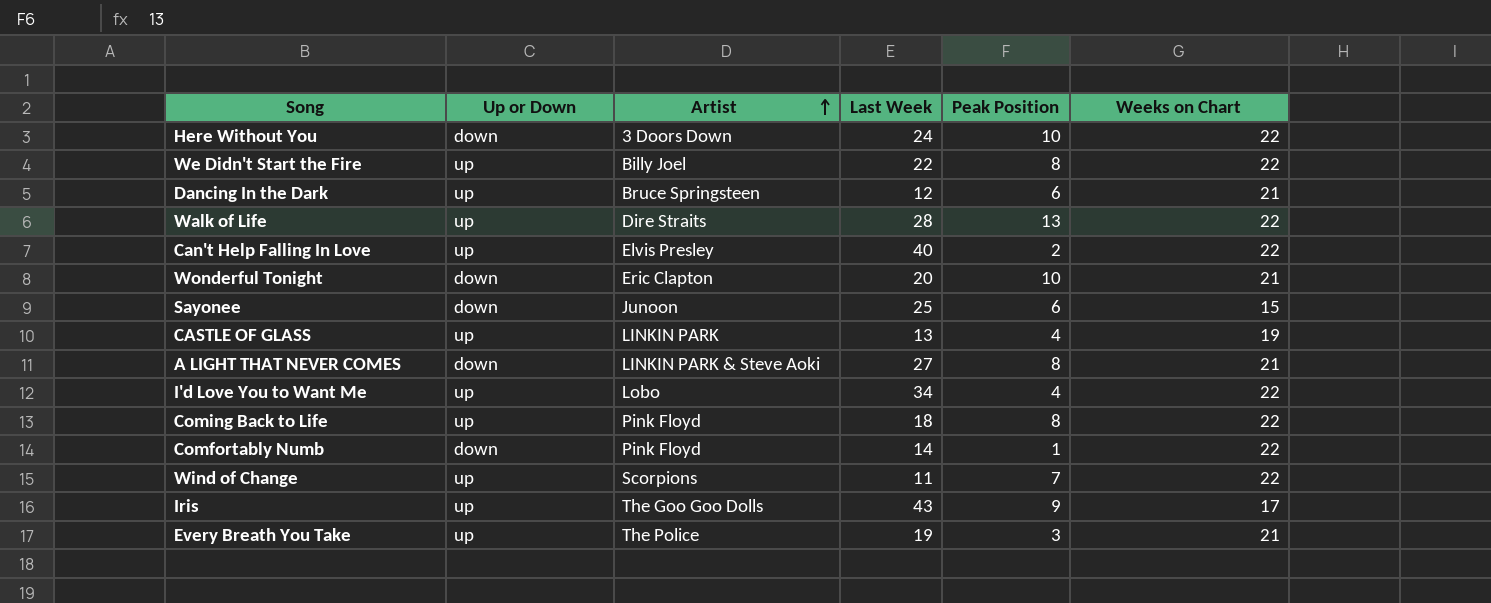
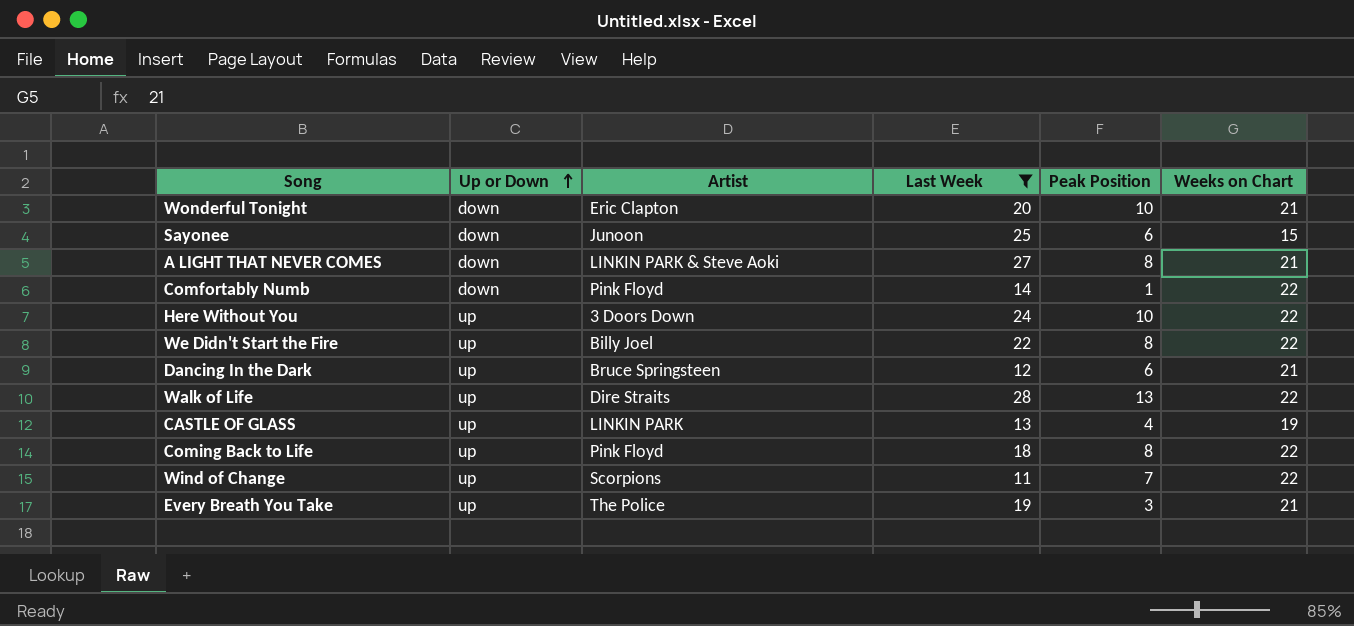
filter: none -> Last Week <= 28
row order: Artist ascending -> Up or Down ascending
Here Without You | Up or Down: down -> up

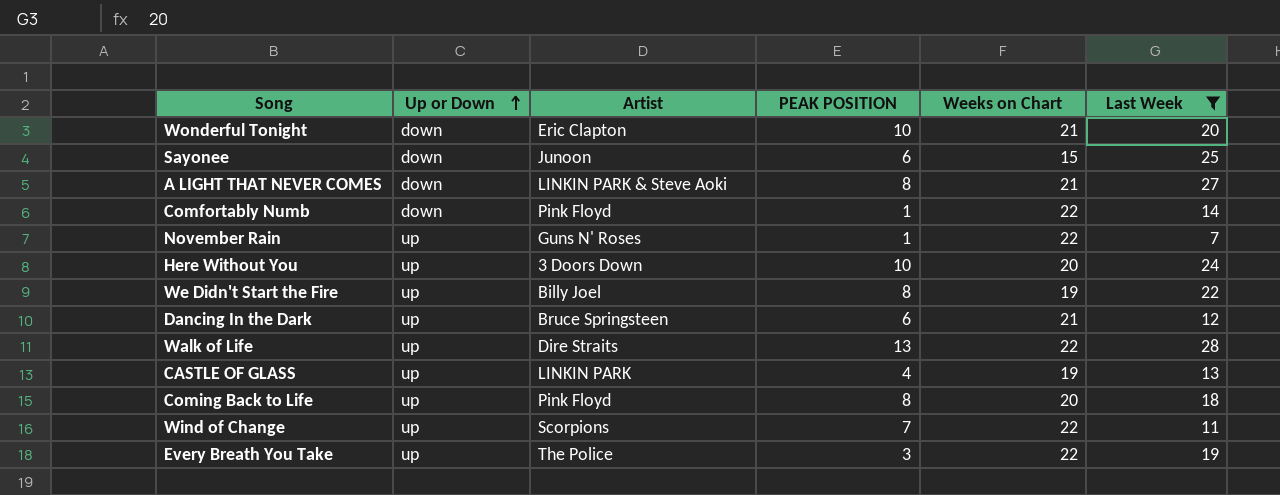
column name: Peak Position -> PEAK POSITION
column Last Week | position: 4 -> 6
row November Rain: none -> up | Guns N' Roses | 1 | 22 | 7
Here Without You | Weeks on Chart: 22 -> 20
We Didn't Start the Fire | Weeks on Chart: 22 -> 19
Coming Back to Life | Weeks on Chart: 22 -> 20
Every Breath You Take | Weeks on Chart: 21 -> 22

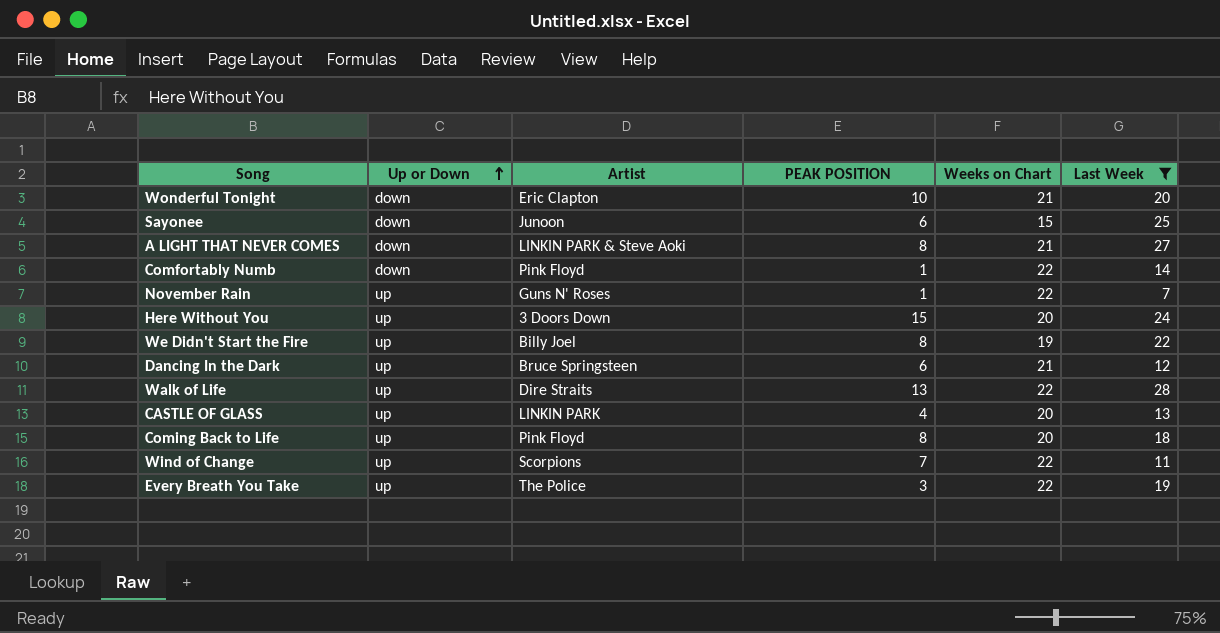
Here Without You | PEAK POSITION: 10 -> 15
CASTLE OF GLASS | Weeks on Chart: 19 -> 20

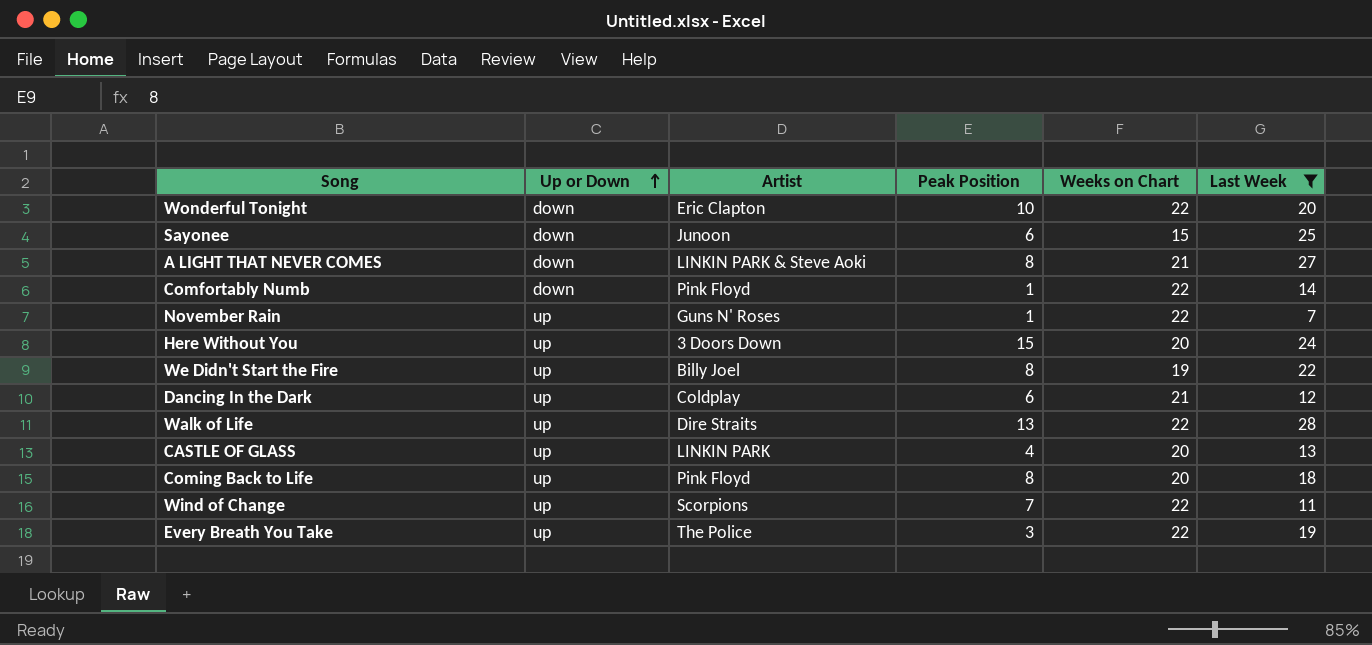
column name: PEAK POSITION -> Peak Position
Wonderful Tonight | Weeks on Chart: 21 -> 22
Dancing In the Dark | Artist: Bruce Springsteen -> Coldplay

